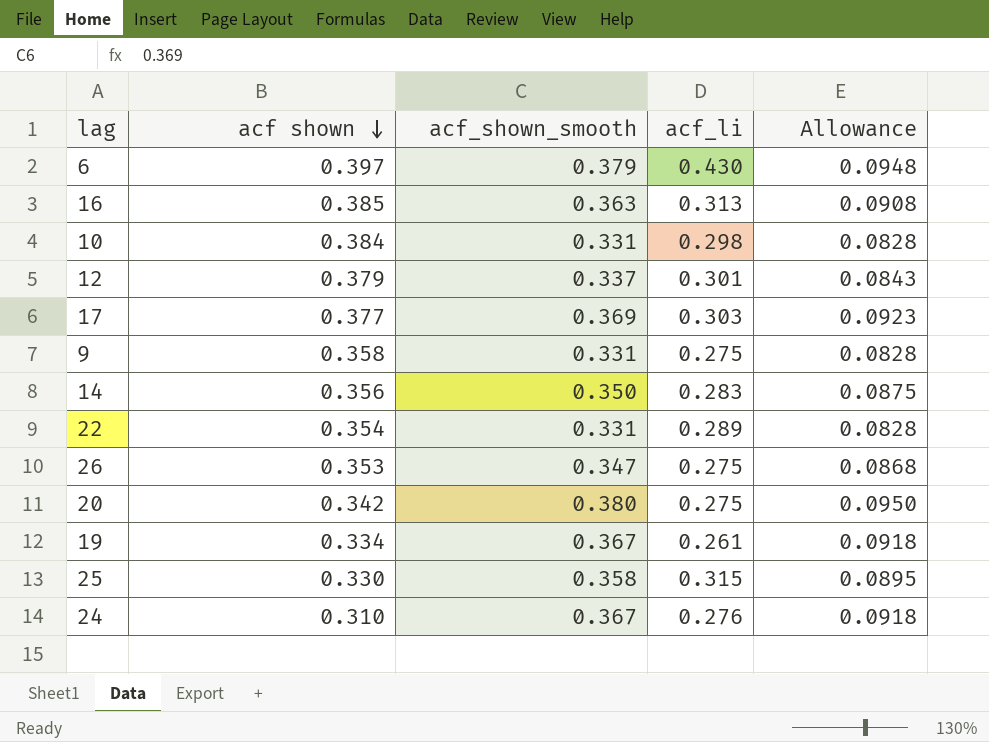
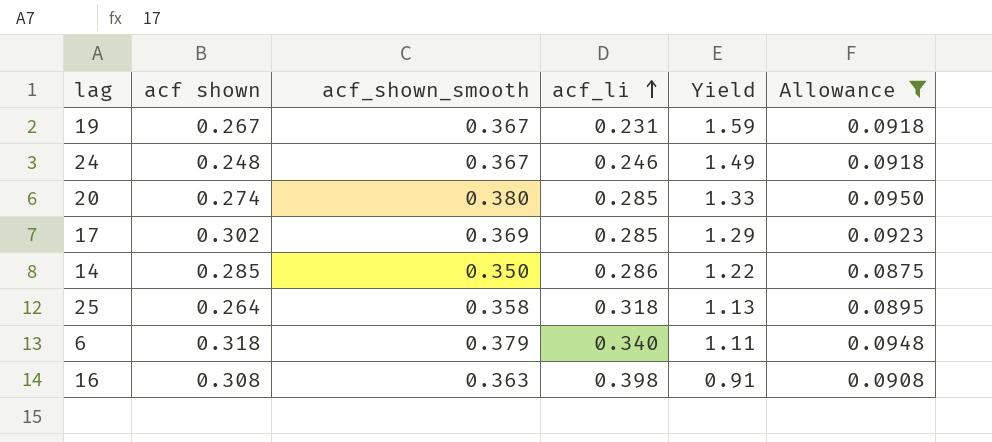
filter: none -> Allowance >= 0.0875
row order: acf shown descending -> acf_li ascending
column Yield | formula: none -> [acf_shown_smooth] / [acf_li]
19 | acf shown: 0.334 -> 0.267
19 | acf_li: 0.261 -> 0.231
24 | acf shown: 0.310 -> 0.248
24 | acf_li: 0.276 -> 0.246
20 | acf shown: 0.342 -> 0.274
20 | acf_li: 0.275 -> 0.285
17 | acf shown: 0.377 -> 0.302
17 | acf_li: 0.303 -> 0.285
14 | acf shown: 0.356 -> 0.285
14 | acf_li: 0.283 -> 0.286
25 | acf shown: 0.330 -> 0.264
25 | acf_li: 0.315 -> 0.318
6 | acf shown: 0.397 -> 0.318
6 | acf_li: 0.430 -> 0.340
16 | acf shown: 0.385 -> 0.308
16 | acf_li: 0.313 -> 0.398

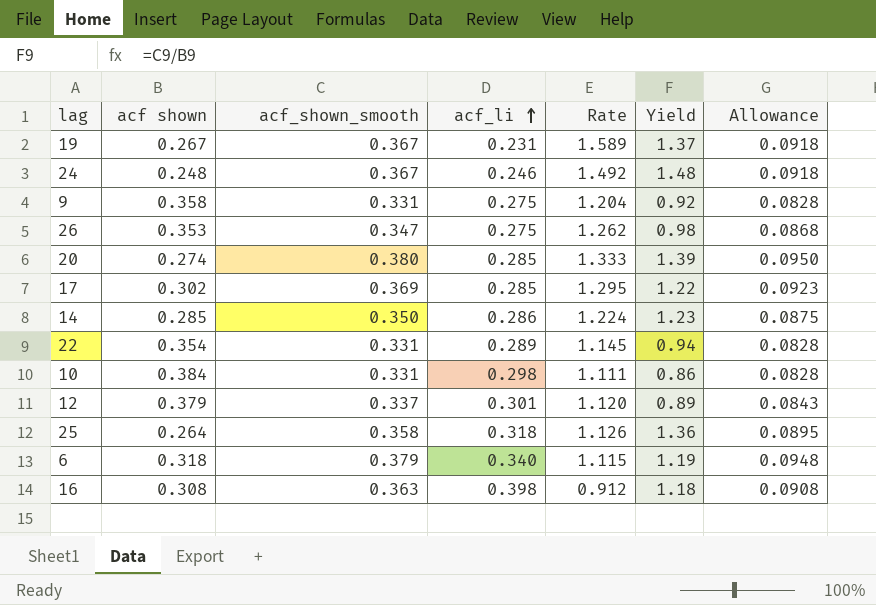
filter: Allowance >= 0.0875 -> none
column Rate | formula: none -> [acf_shown_smooth] / [acf_li]
column Yield | formula: [acf_shown_smooth] / [acf_li] -> [acf_shown_smooth] / [acf shown]

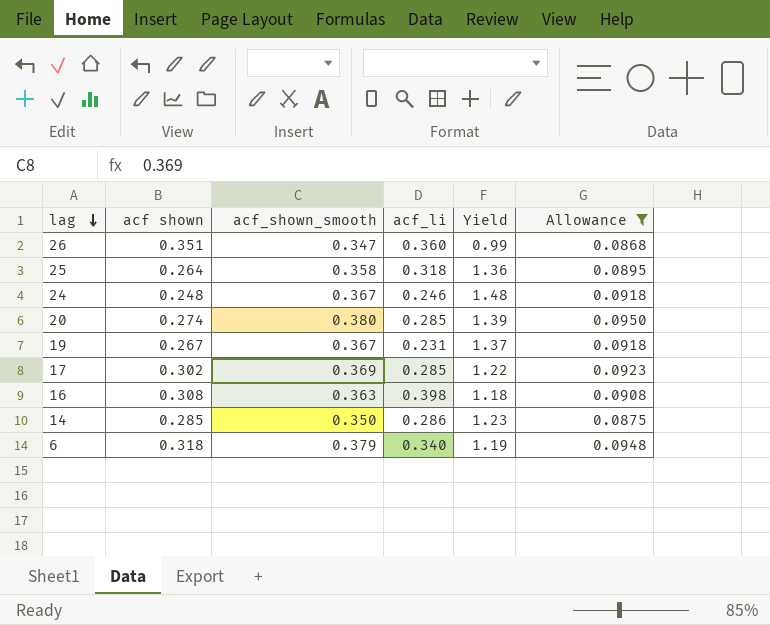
filter: none -> Allowance >= 0.0868
row order: acf_li ascending -> lag descending
column Rate | formula: [acf_shown_smooth] / [acf_li] -> none
26 | acf shown: 0.353 -> 0.351
26 | acf_li: 0.275 -> 0.360
26 | Yield: 0.98 -> 0.99

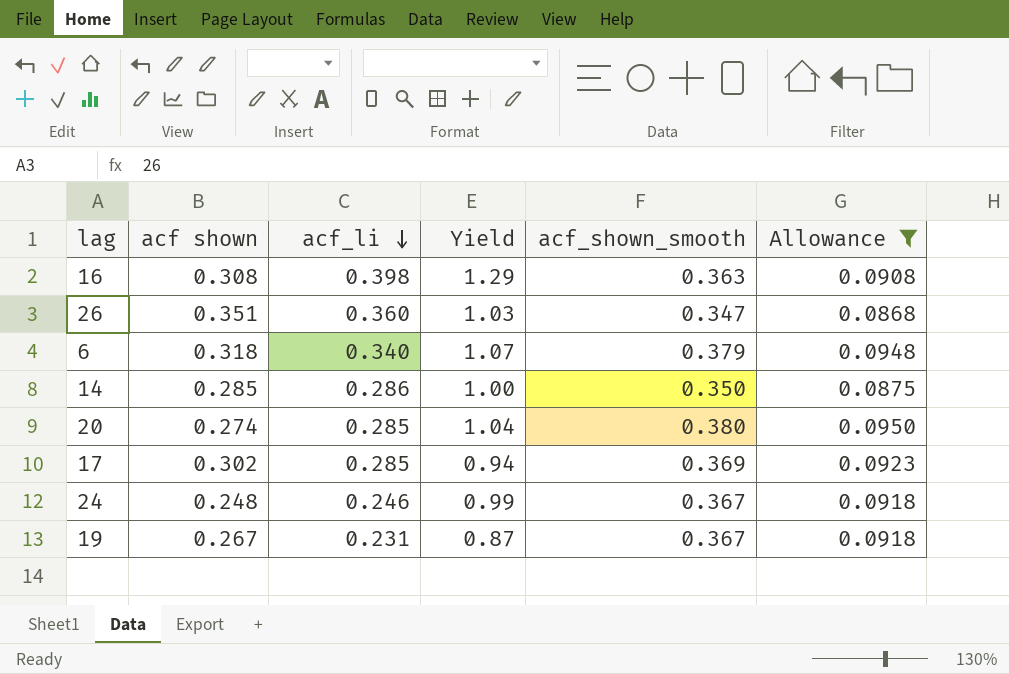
row order: lag descending -> acf_li descending
column Yield | formula: [acf_shown_smooth] / [acf shown] -> [acf_li] / [acf shown]
column acf_shown_smooth | position: 3 -> 5
row 25: 0.264 | 0.358 | 0.318 | 1.36 | 0.0895 -> none

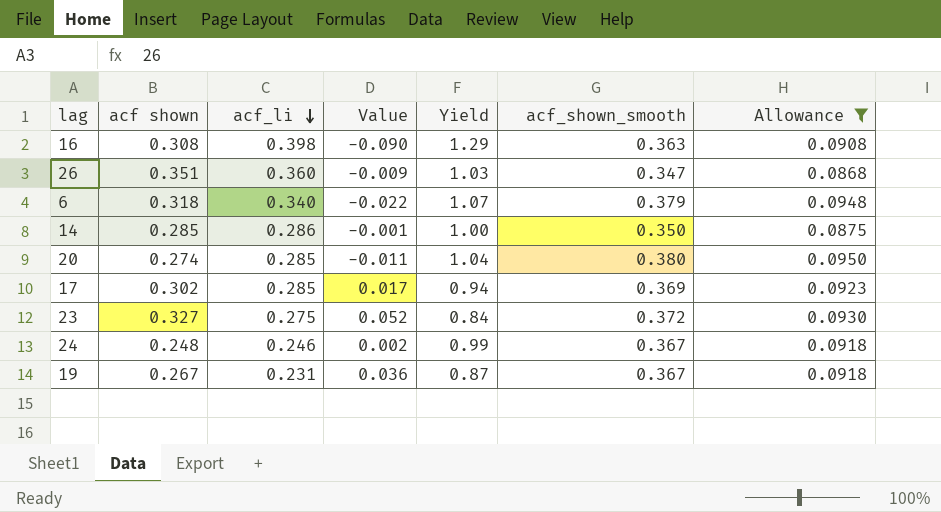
column Value | formula: none -> [acf shown] - [acf_li]
row 23: none -> 0.327 | 0.275 | 0.052 | 0.84 | 0.372 | 0.0930

